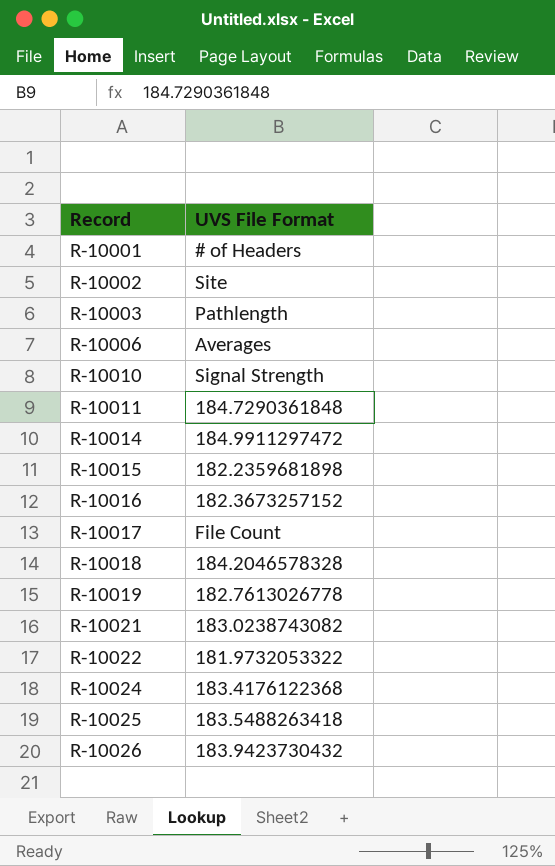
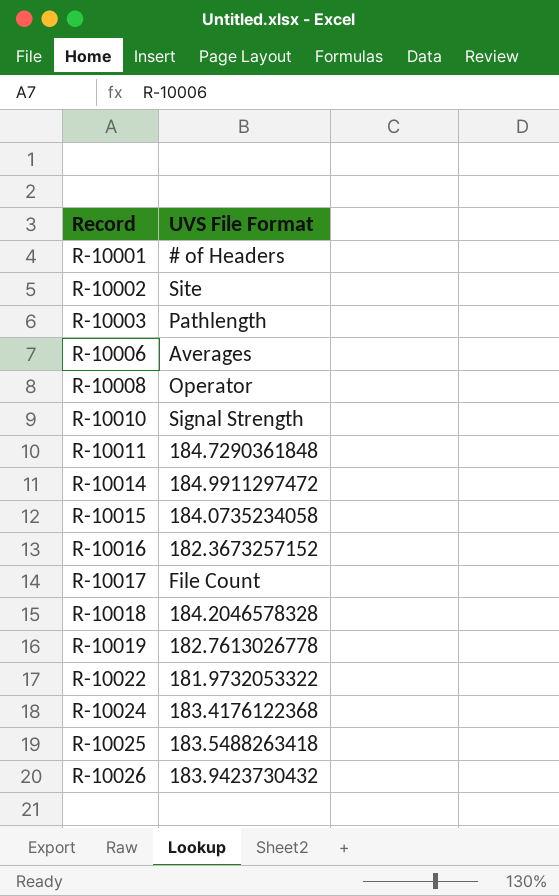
row R-10021: 183.0238743082 -> none
row R-10008: none -> Operator
R-10015 | UVS File Format: 182.2359681898 -> 184.0735234058

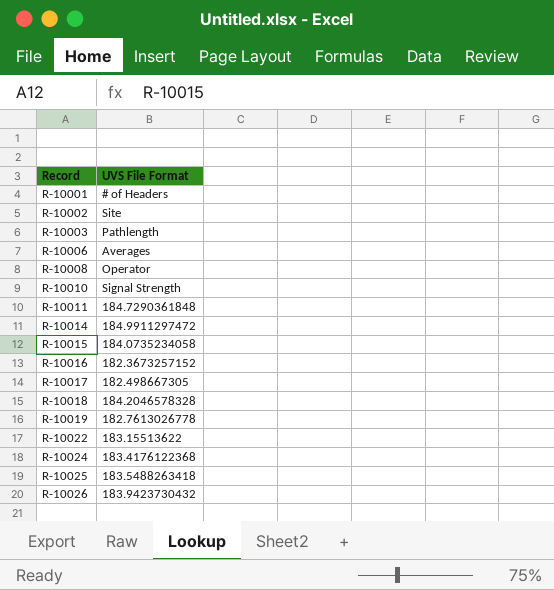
R-10017 | UVS File Format: File Count -> 182.498667305
R-10022 | UVS File Format: 181.9732053322 -> 183.15513622

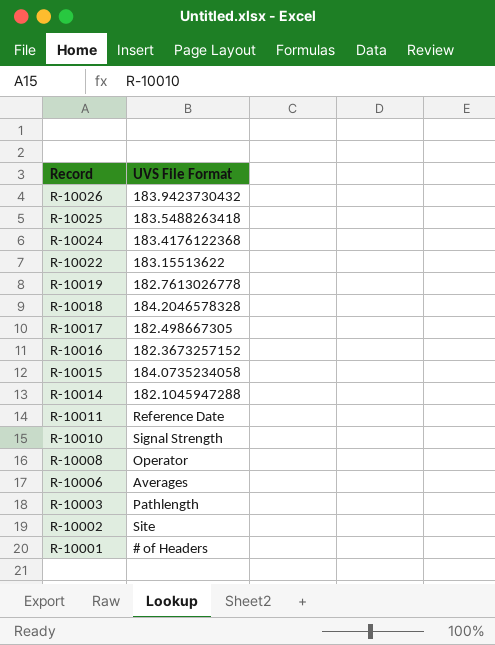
row order: Record ascending -> Record descending
R-10014 | UVS File Format: 184.9911297472 -> 182.1045947288
R-10011 | UVS File Format: 184.7290361848 -> Reference Date

